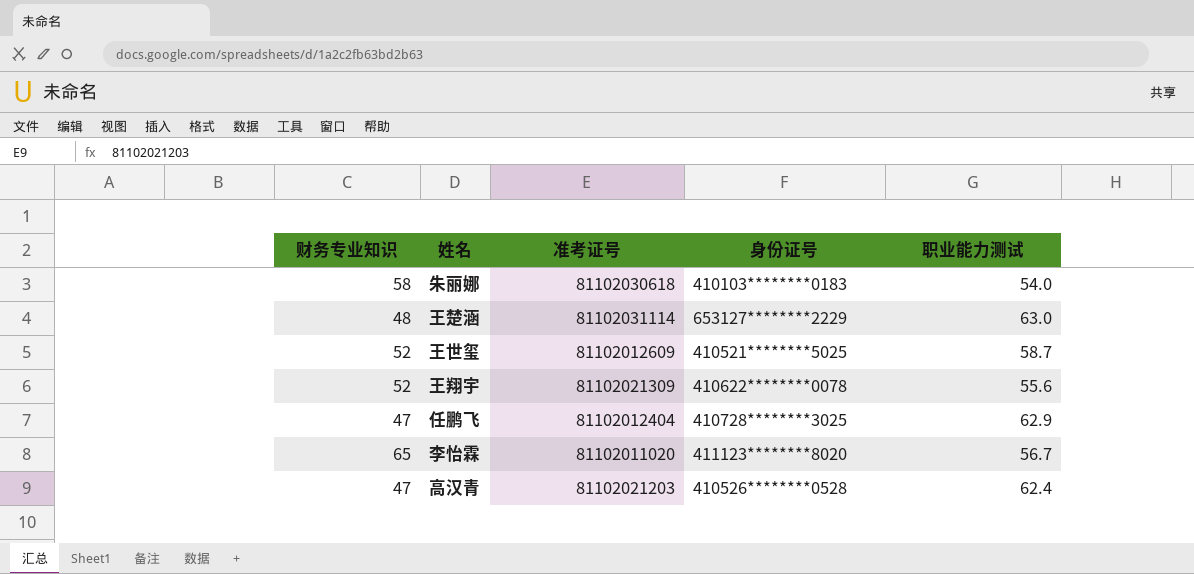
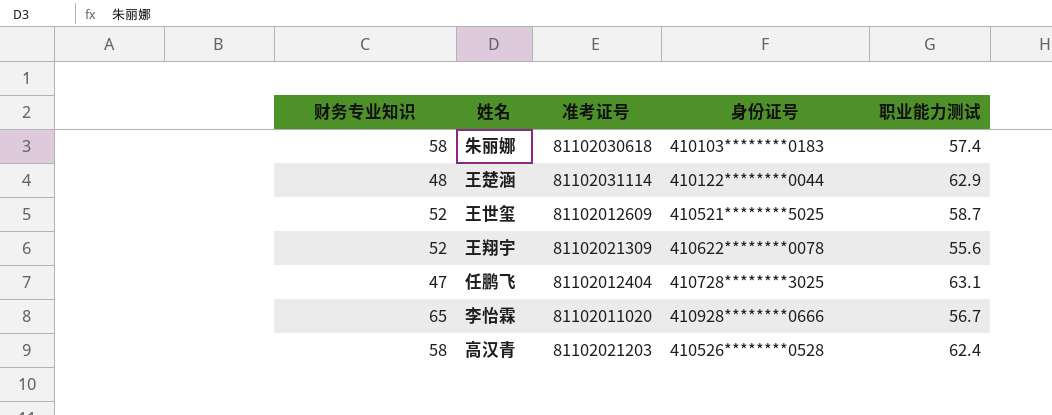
朱丽娜 | 职业能力测试: 54.0 -> 57.4
王楚涵 | 身份证号: 653127********2229 -> 410122********0044
王楚涵 | 职业能力测试: 63.0 -> 62.9
任鹏飞 | 职业能力测试: 62.9 -> 63.1
李怡霖 | 身份证号: 411123********8020 -> 410928********0666
高汉青 | 财务专业知识: 47 -> 58

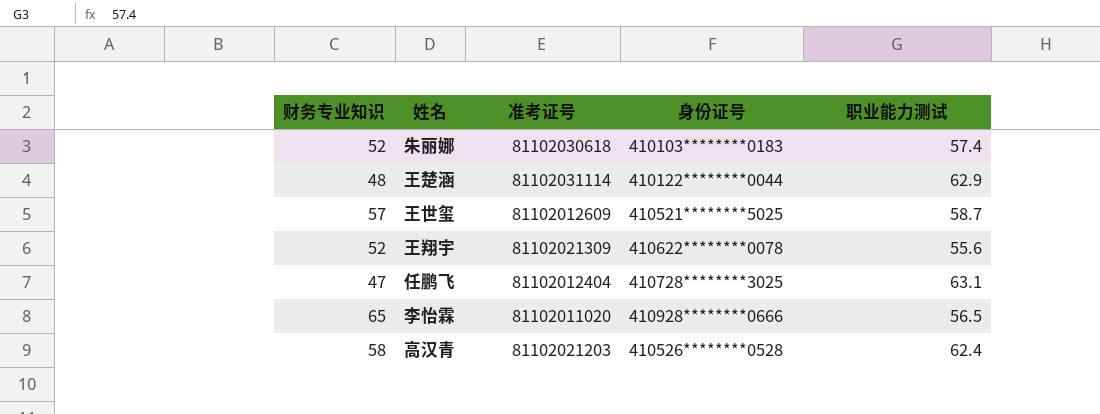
朱丽娜 | 财务专业知识: 58 -> 52
王世玺 | 财务专业知识: 52 -> 57
李怡霖 | 职业能力测试: 56.7 -> 56.5

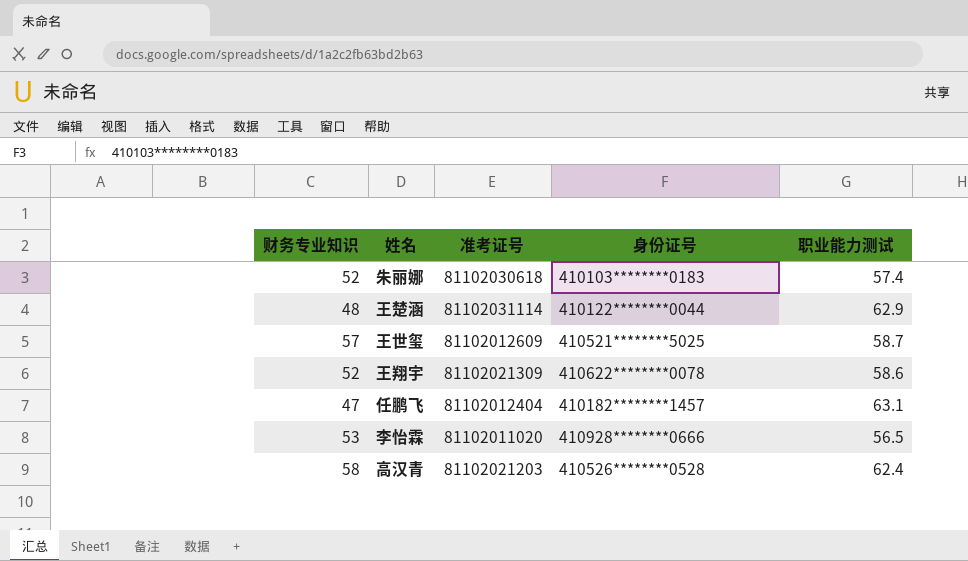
王翔宇 | 职业能力测试: 55.6 -> 58.6
任鹏飞 | 身份证号: 410728********3025 -> 410182********1457
李怡霖 | 财务专业知识: 65 -> 53

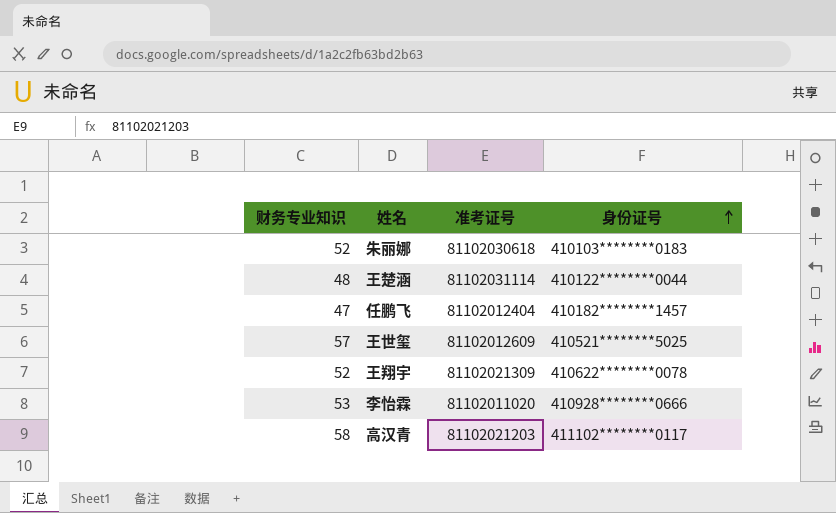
row order: none -> 身份证号 ascending
column 职业能力测试 | position: 5 -> none
高汉青 | 身份证号: 410526********0528 -> 411102********0117

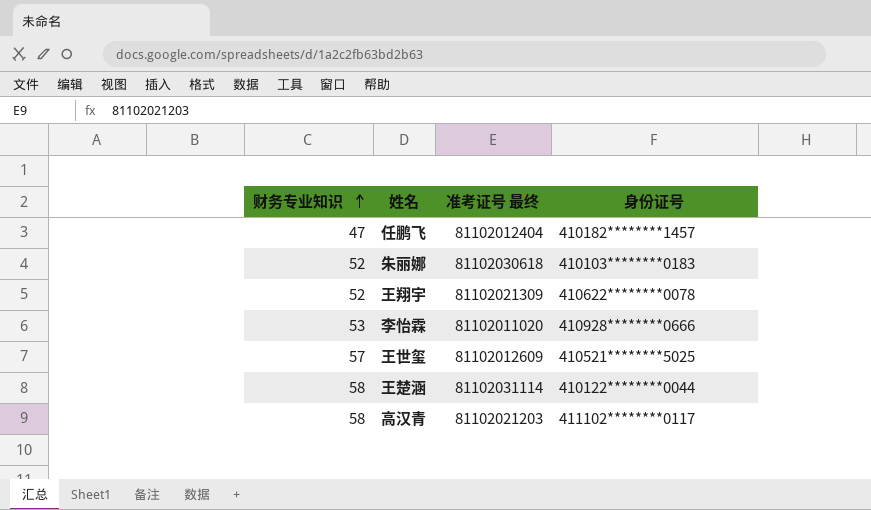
row order: 身份证号 ascending -> 财务专业知识 ascending
column name: 准考证号 -> 准考证号 最终
王楚涵 | 财务专业知识: 48 -> 58

